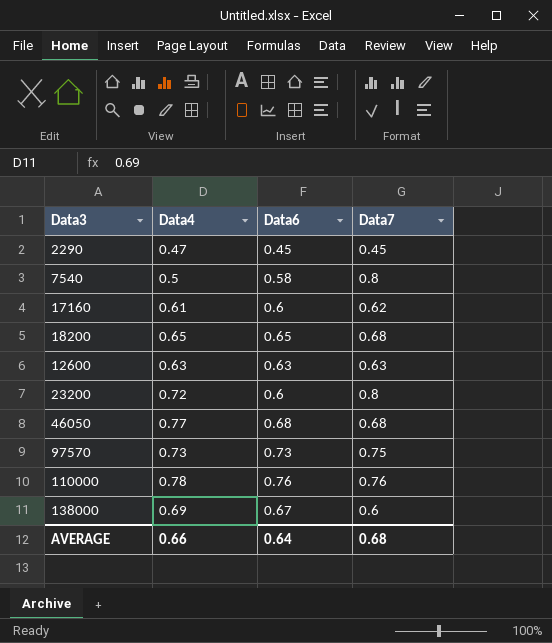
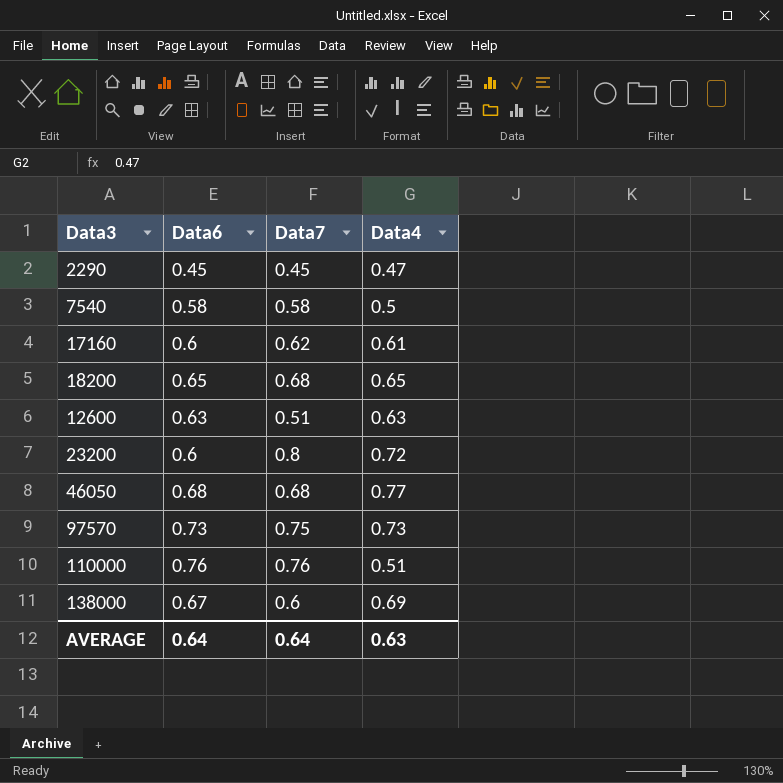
column Data4 | position: 2 -> 4
7540 | Data7: 0.8 -> 0.58
12600 | Data7: 0.63 -> 0.51
110000 | Data4: 0.78 -> 0.51
AVERAGE | Data7: 0.68 -> 0.64
AVERAGE | Data4: 0.66 -> 0.63

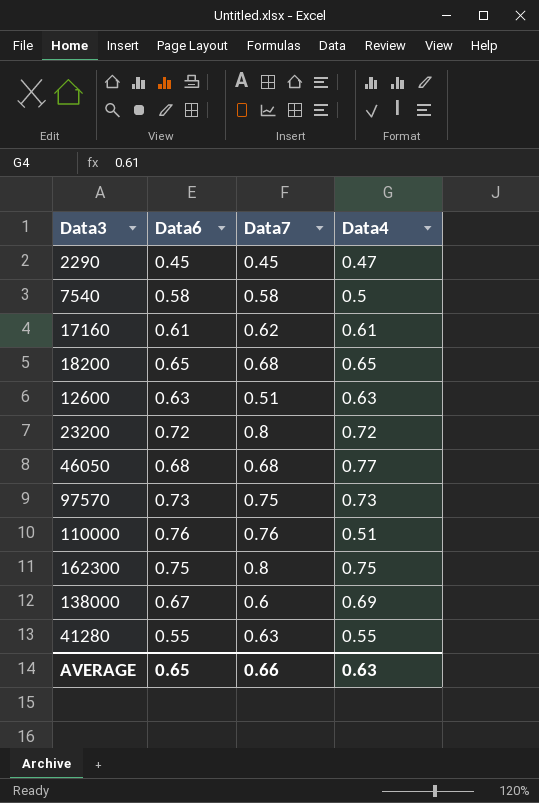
17160 | Data6: 0.6 -> 0.61
23200 | Data6: 0.6 -> 0.72
row 162300: none -> 0.75 | 0.8 | 0.75
row 41280: none -> 0.55 | 0.63 | 0.55
AVERAGE | Data6: 0.64 -> 0.65
AVERAGE | Data7: 0.64 -> 0.66

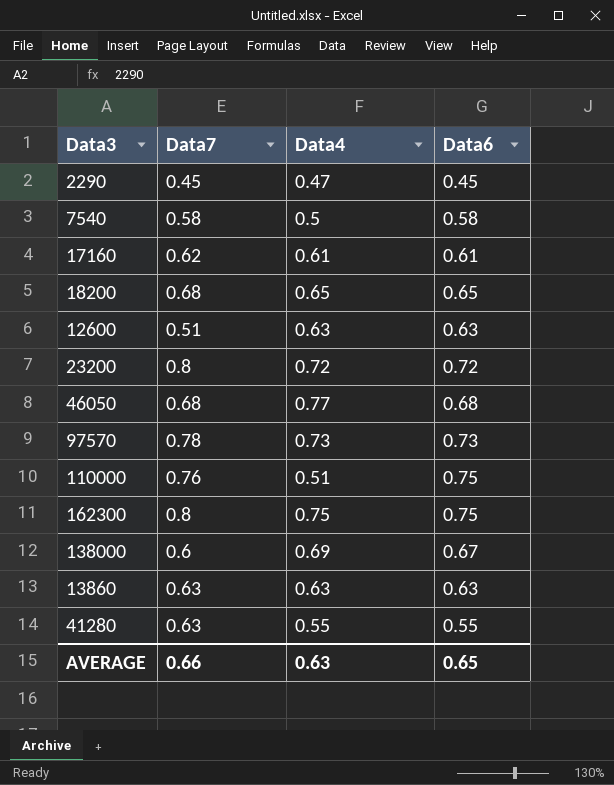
column Data6 | position: 2 -> 4
97570 | Data7: 0.75 -> 0.78
110000 | Data6: 0.76 -> 0.75
row 13860: none -> 0.63 | 0.63 | 0.63

